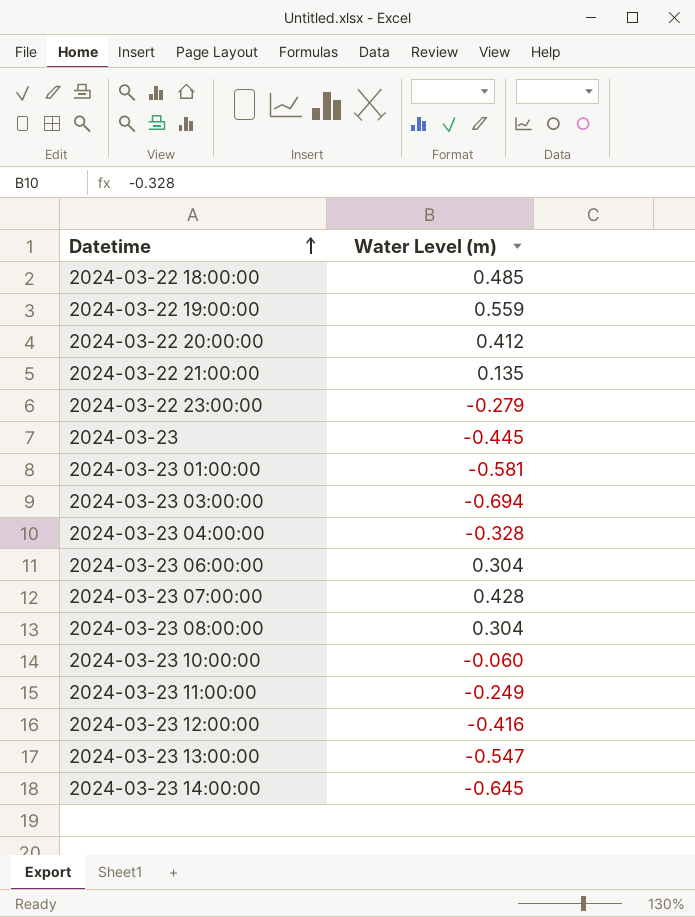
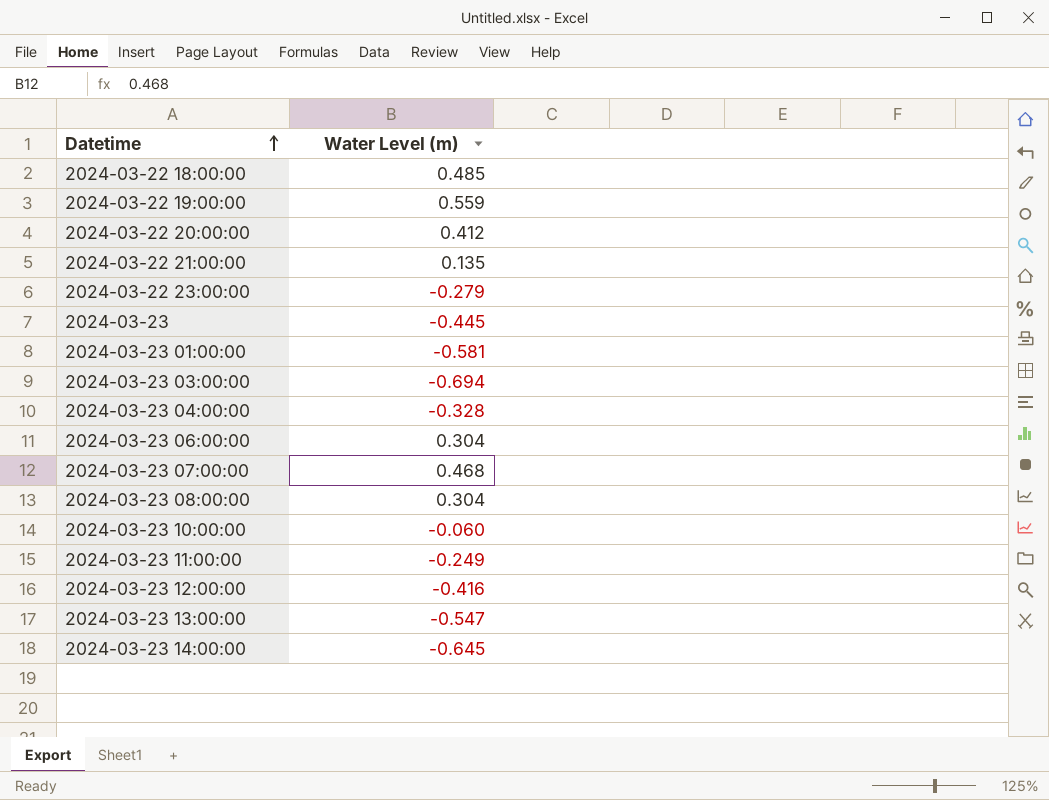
2024-03-23 07:00:00 | Water Level (m): 0.428 -> 0.468

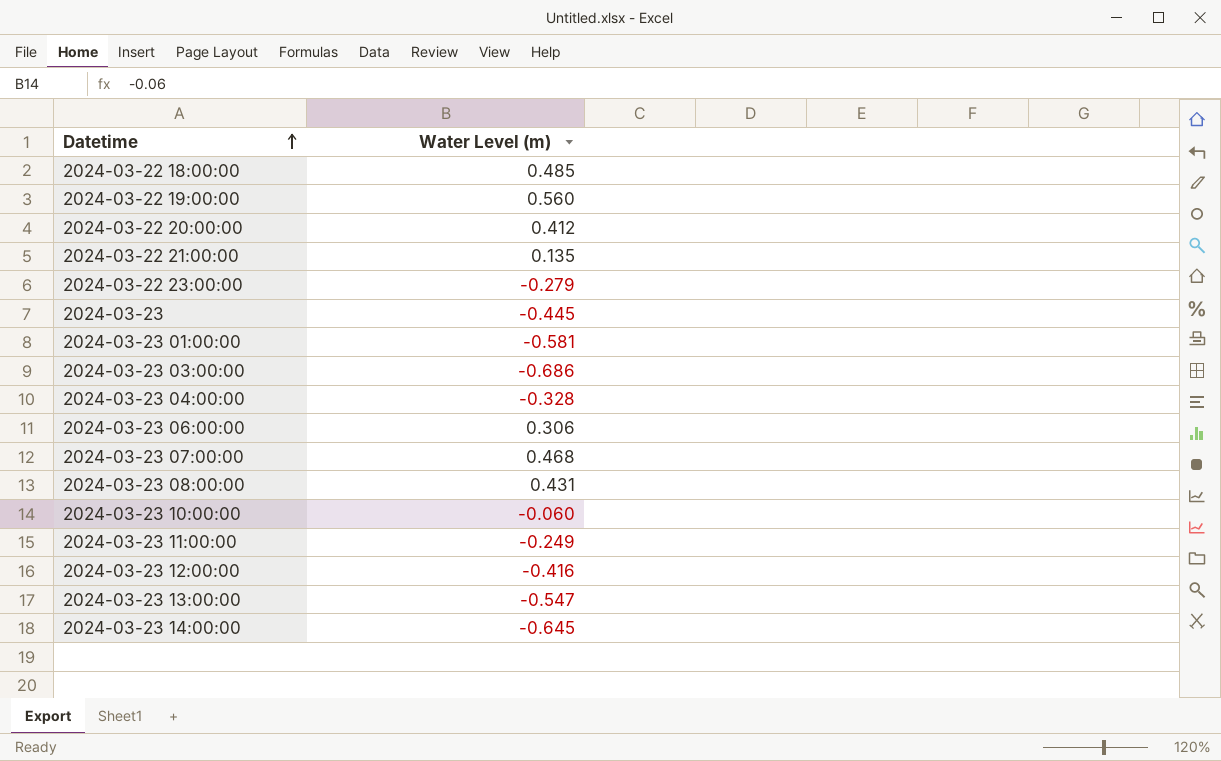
2024-03-22 19:00:00 | Water Level (m): 0.559 -> 0.560
2024-03-23 03:00:00 | Water Level (m): -0.694 -> -0.686
2024-03-23 06:00:00 | Water Level (m): 0.304 -> 0.306
2024-03-23 08:00:00 | Water Level (m): 0.304 -> 0.431

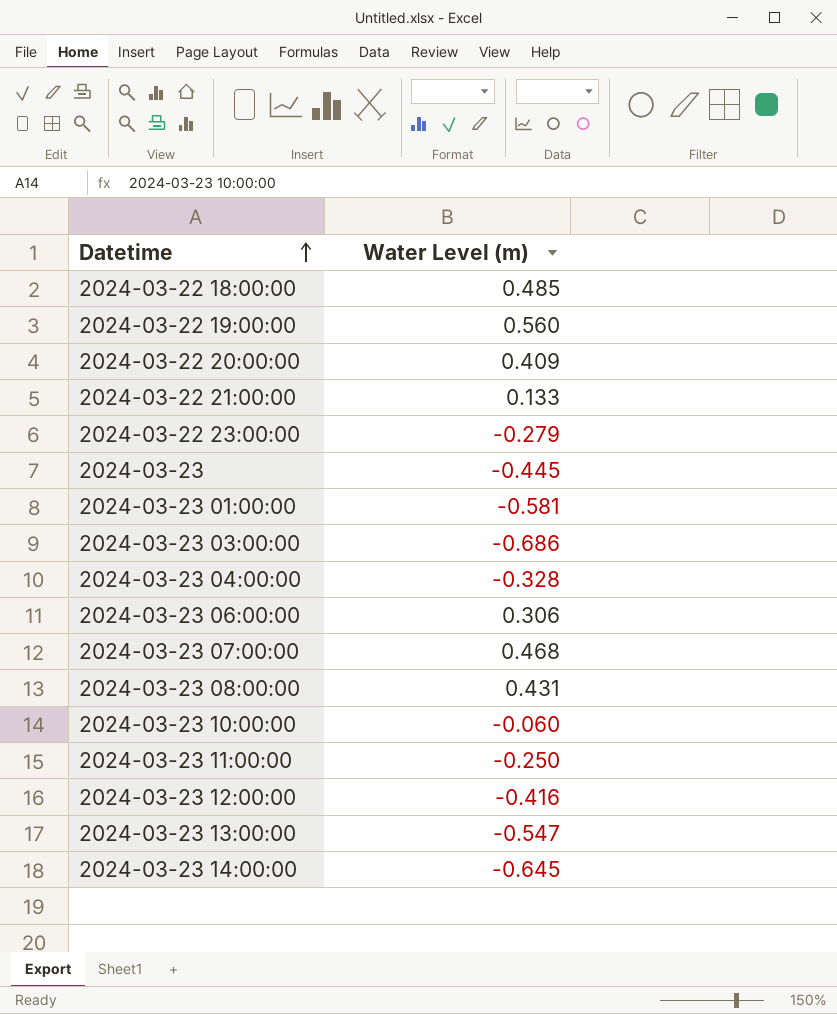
2024-03-22 20:00:00 | Water Level (m): 0.412 -> 0.409
2024-03-22 21:00:00 | Water Level (m): 0.135 -> 0.133
2024-03-23 11:00:00 | Water Level (m): -0.249 -> -0.250

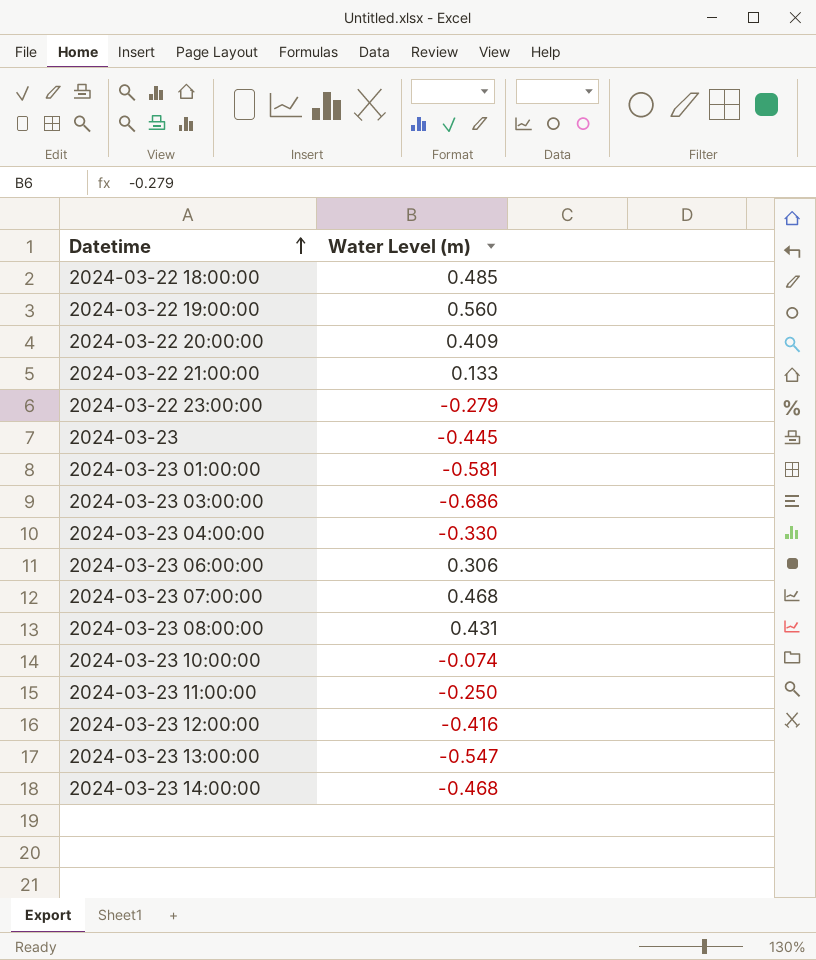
2024-03-23 04:00:00 | Water Level (m): -0.328 -> -0.330
2024-03-23 10:00:00 | Water Level (m): -0.060 -> -0.074
2024-03-23 14:00:00 | Water Level (m): -0.645 -> -0.468

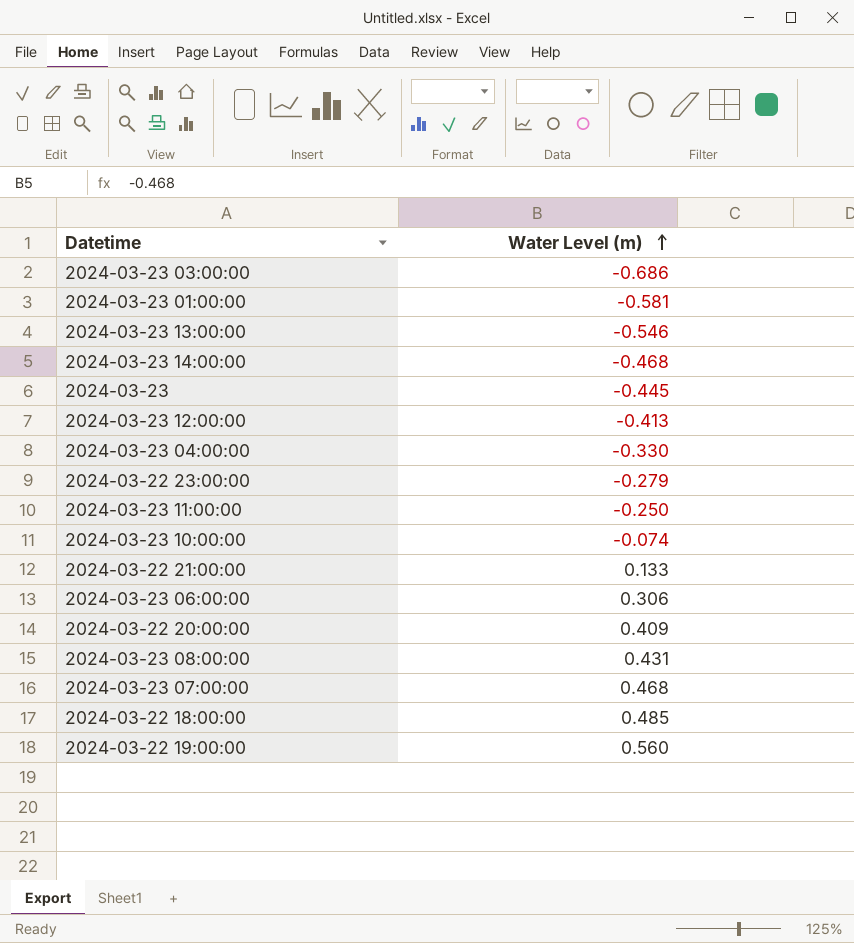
row order: Datetime ascending -> Water Level (m) ascending
2024-03-23 13:00:00 | Water Level (m): -0.547 -> -0.546
2024-03-23 12:00:00 | Water Level (m): -0.416 -> -0.413

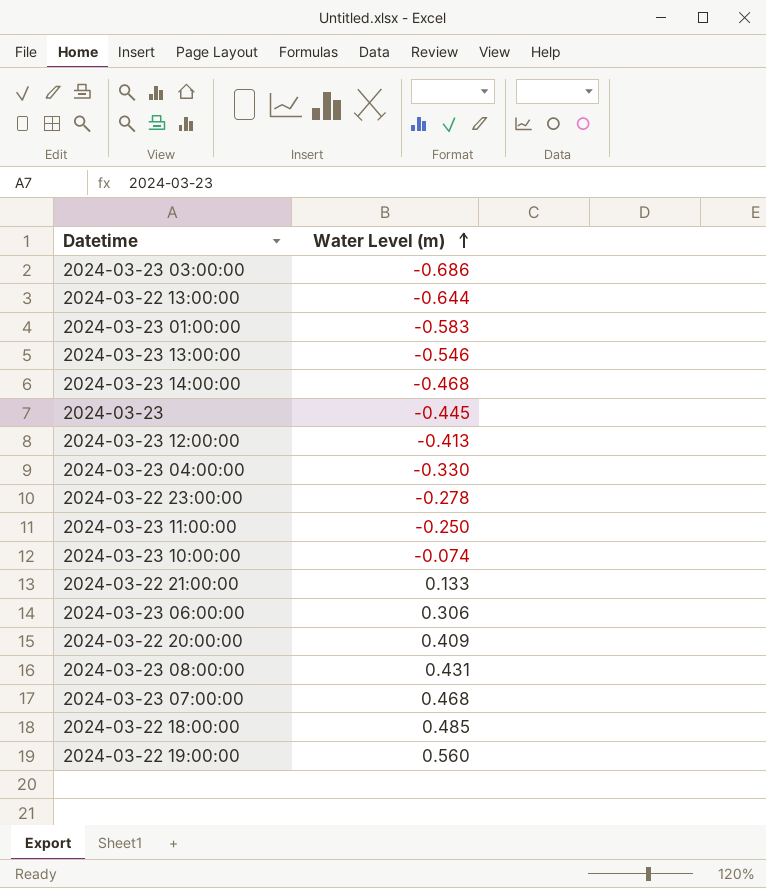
row 2024-03-22 13:00:00: none -> -0.644
2024-03-23 01:00:00 | Water Level (m): -0.581 -> -0.583
2024-03-22 23:00:00 | Water Level (m): -0.279 -> -0.278

